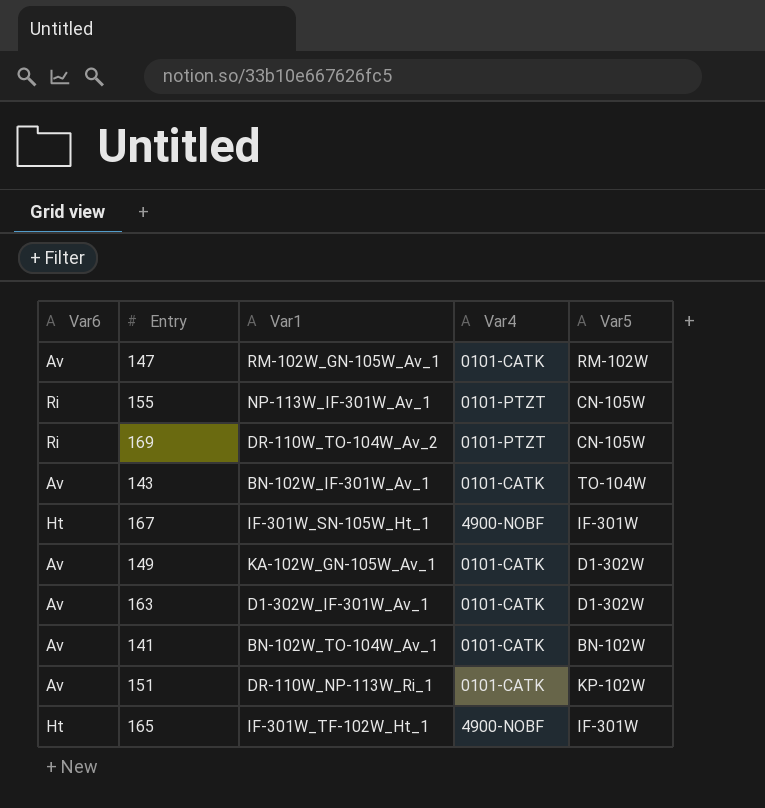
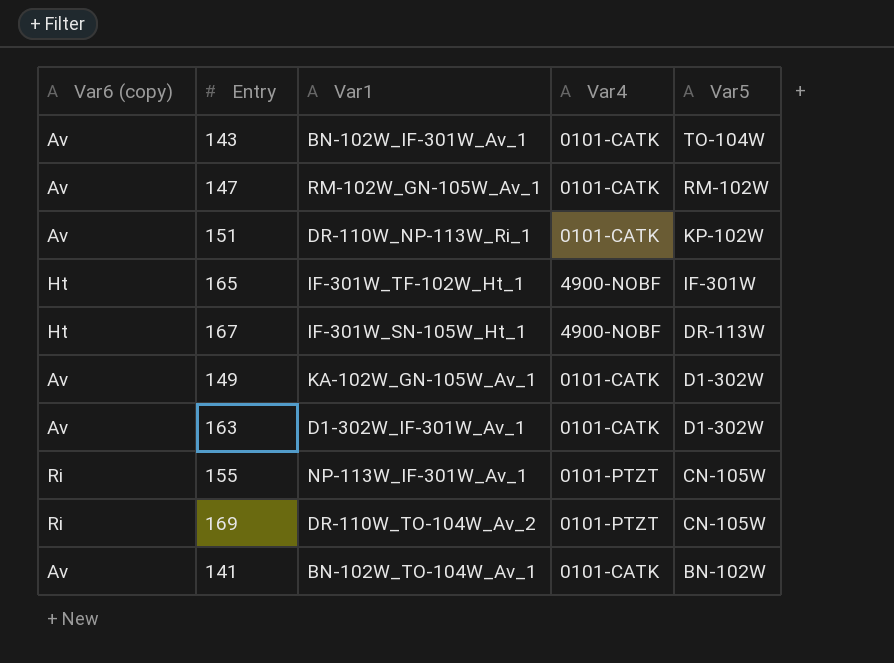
row order: none -> Var5 descending
column name: Var6 -> Var6 (copy)
167 | Var5: IF-301W -> DR-113W

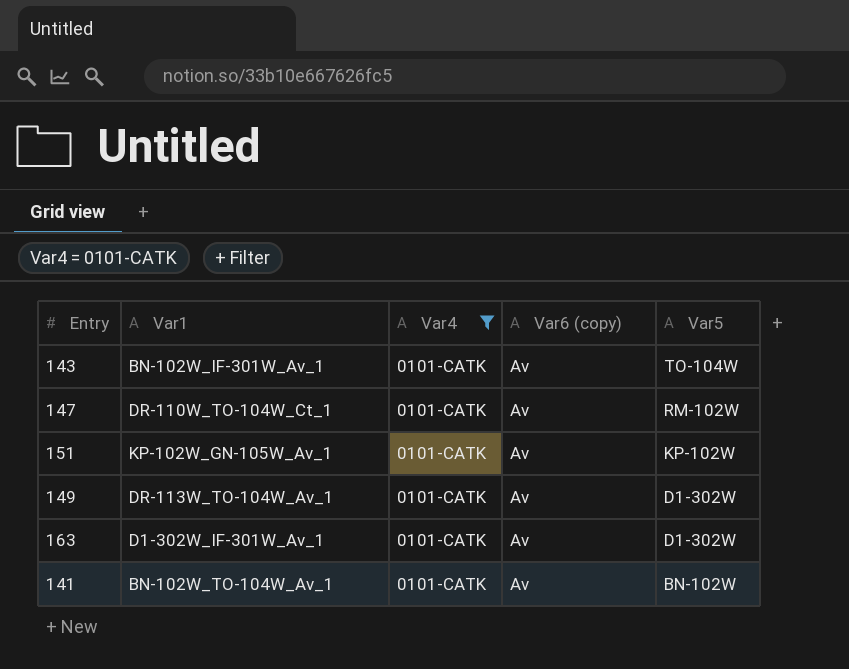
filter: none -> Var4 = 0101-CATK
column Var6 (copy) | position: 1 -> 4
147 | Var1: RM-102W_GN-105W_Av_1 -> DR-110W_TO-104W_Ct_1
151 | Var1: DR-110W_NP-113W_Ri_1 -> KP-102W_GN-105W_Av_1
149 | Var1: KA-102W_GN-105W_Av_1 -> DR-113W_TO-104W_Av_1

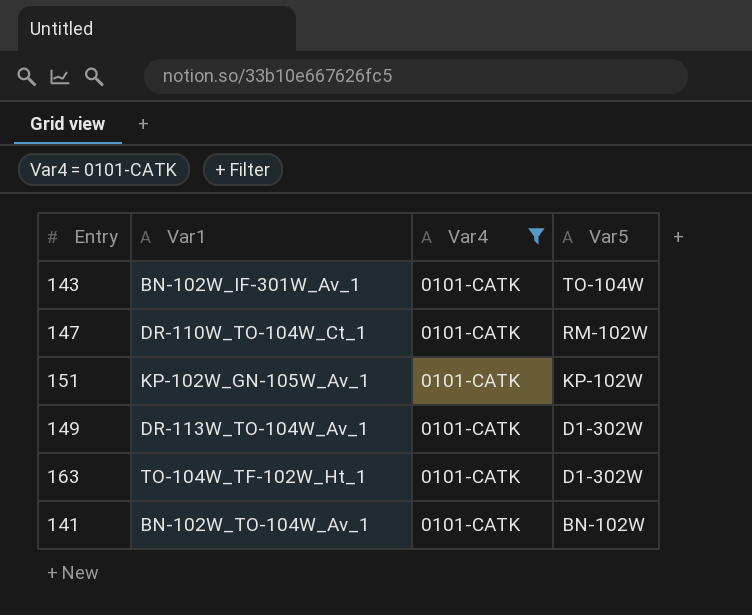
column Var6 (copy) | position: 4 -> none
163 | Var1: D1-302W_IF-301W_Av_1 -> TO-104W_TF-102W_Ht_1

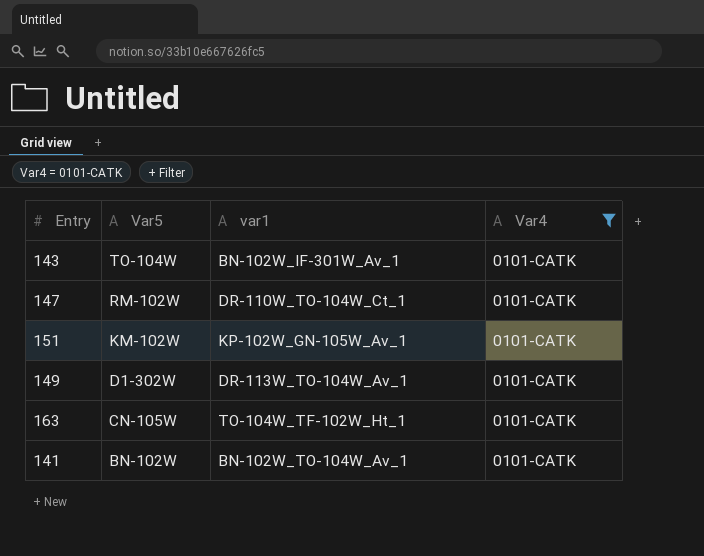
column Var5 | position: 4 -> 2
column name: Var1 -> var1
151 | Var5: KP-102W -> KM-102W
163 | Var5: D1-302W -> CN-105W

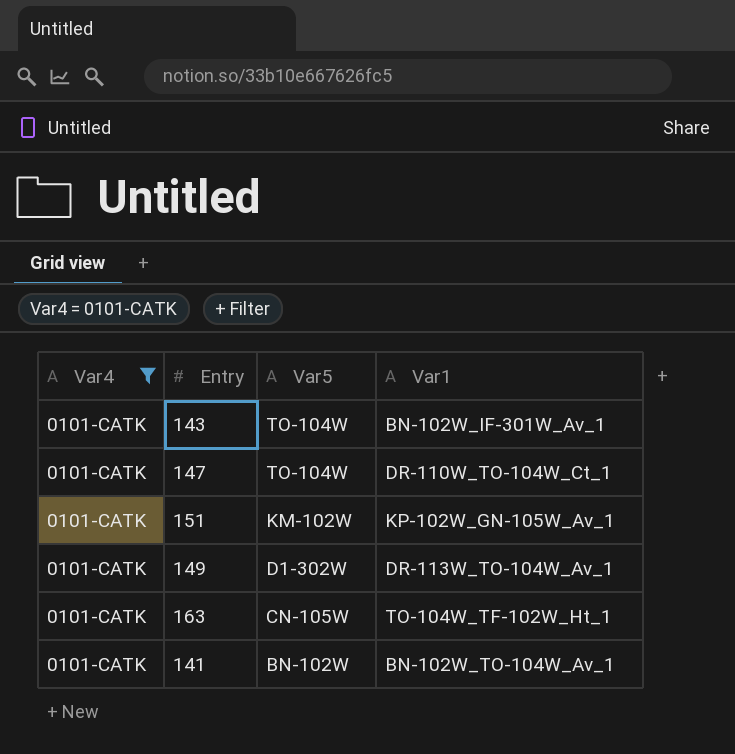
column Var4 | position: 4 -> 1
column name: var1 -> Var1
147 | Var5: RM-102W -> TO-104W

